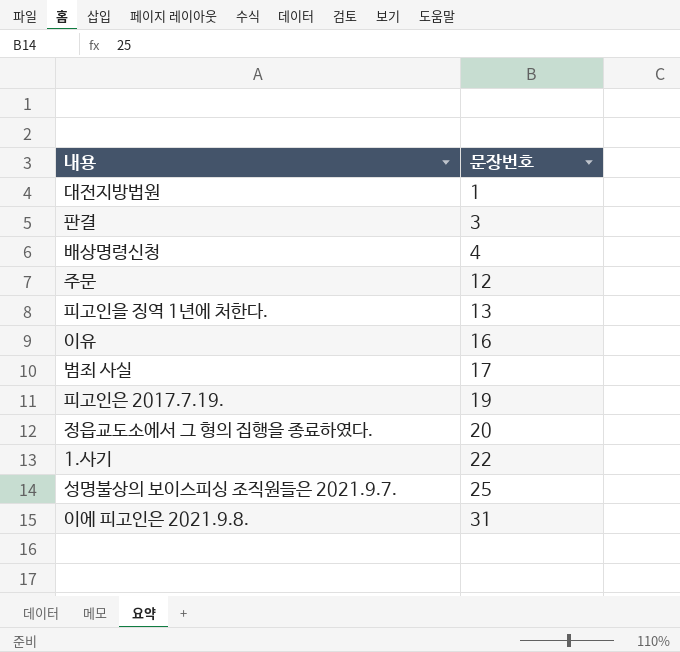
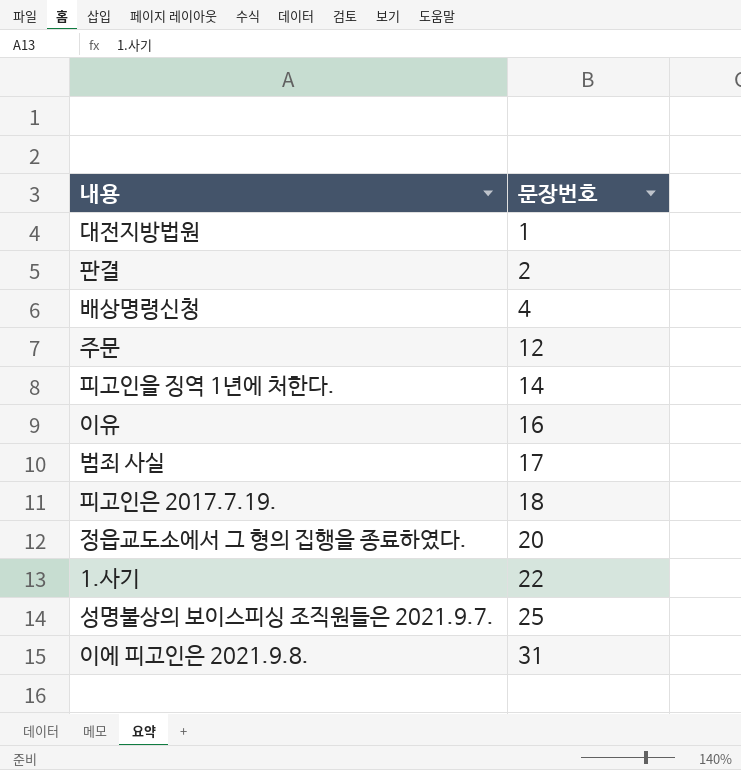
판결 | 문장번호: 3 -> 2
피고인을 징역 1년에 처한다. | 문장번호: 13 -> 14
피고인은 2017.7.19. | 문장번호: 19 -> 18

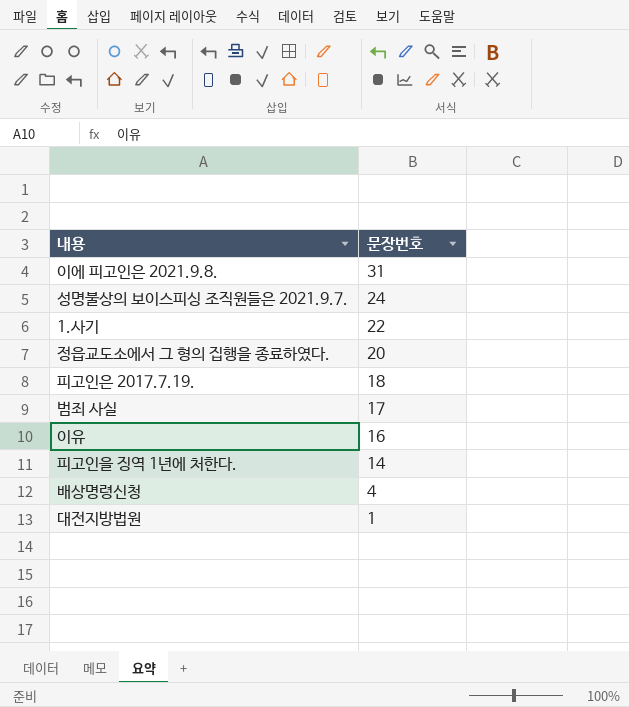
row order: 문장번호 ascending -> 문장번호 descending
row 판결: 2 -> none
row 주문: 12 -> none
성명불상의 보이스피싱 조직원들은 2021.9.7. | 문장번호: 25 -> 24

